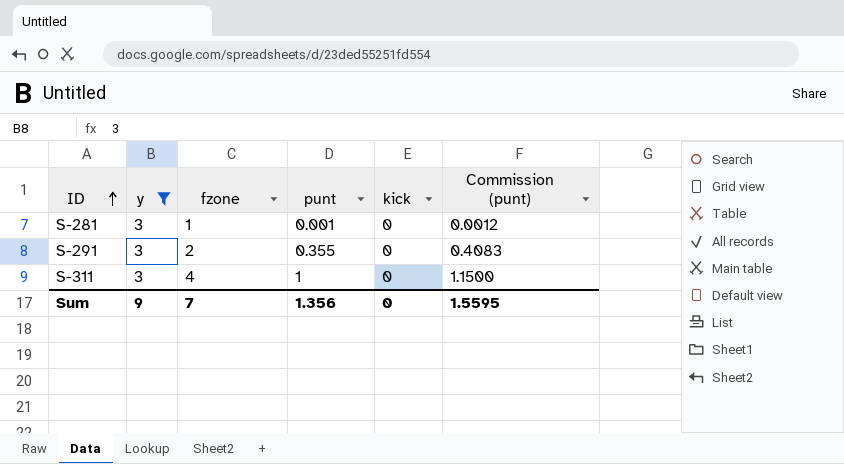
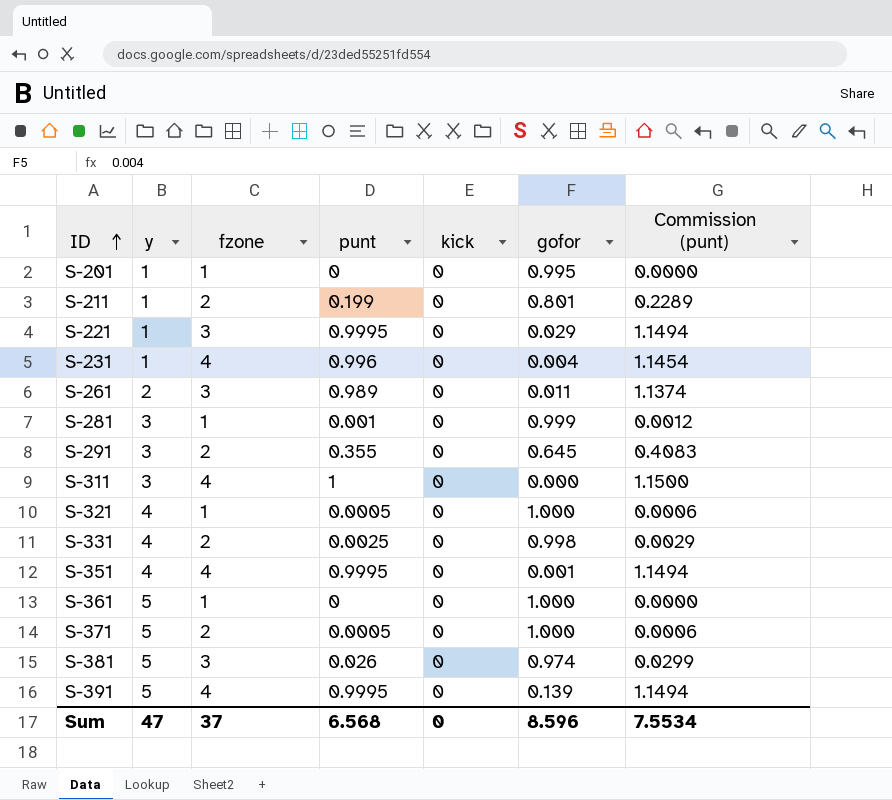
filter: y = 3 -> none
column gofor | position: none -> 6
Sum | y: 9 -> 47
Sum | fzone: 7 -> 37
Sum | punt: 1.356 -> 6.568
Sum | Commission (punt): 1.5595 -> 7.5534

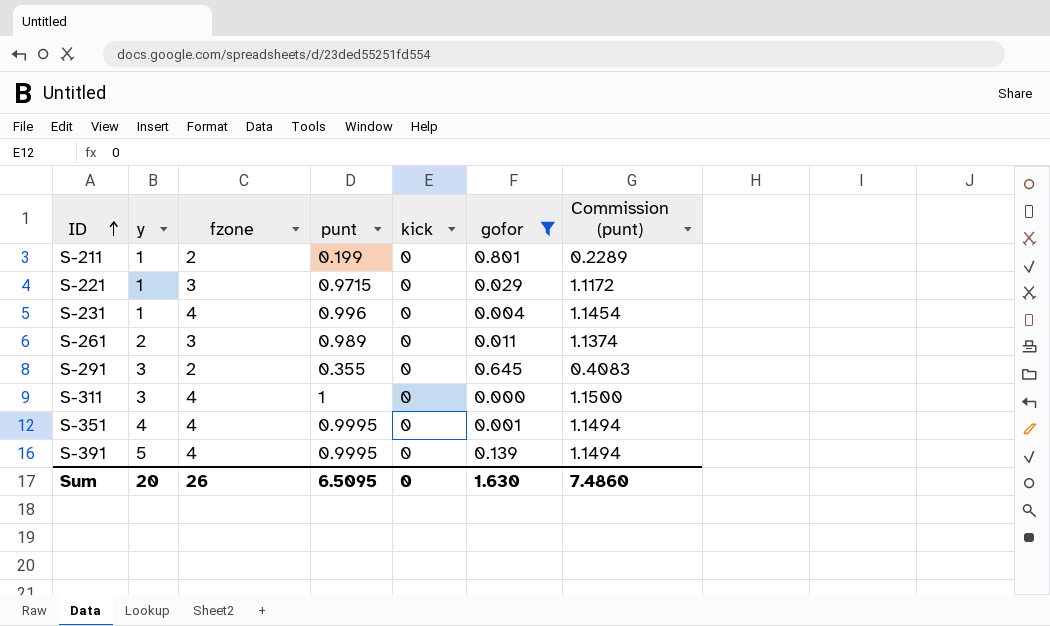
filter: none -> gofor <= 0.801
S-221 | punt: 0.9995 -> 0.9715
S-221 | Commission (punt): 1.1494 -> 1.1172
Sum | y: 47 -> 20
Sum | fzone: 37 -> 26
Sum | punt: 6.568 -> 6.5095
Sum | gofor: 8.596 -> 1.630
Sum | Commission (punt): 7.5534 -> 7.4860

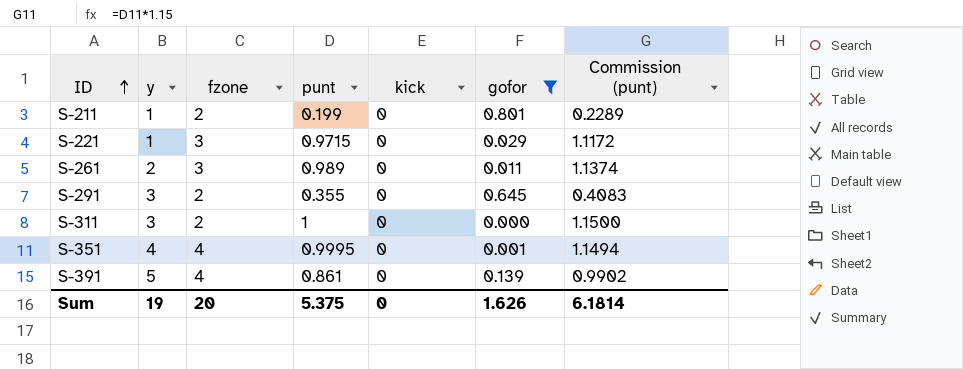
row S-231: 1 | 4 | 0.996 | 0 | 0.004 | 1.1454 -> none
S-311 | fzone: 4 -> 2
S-391 | punt: 0.9995 -> 0.861
S-391 | Commission (punt): 1.1494 -> 0.9902
Sum | y: 20 -> 19
Sum | fzone: 26 -> 20
Sum | punt: 6.5095 -> 5.375
Sum | gofor: 1.630 -> 1.626
Sum | Commission (punt): 7.4860 -> 6.1814

